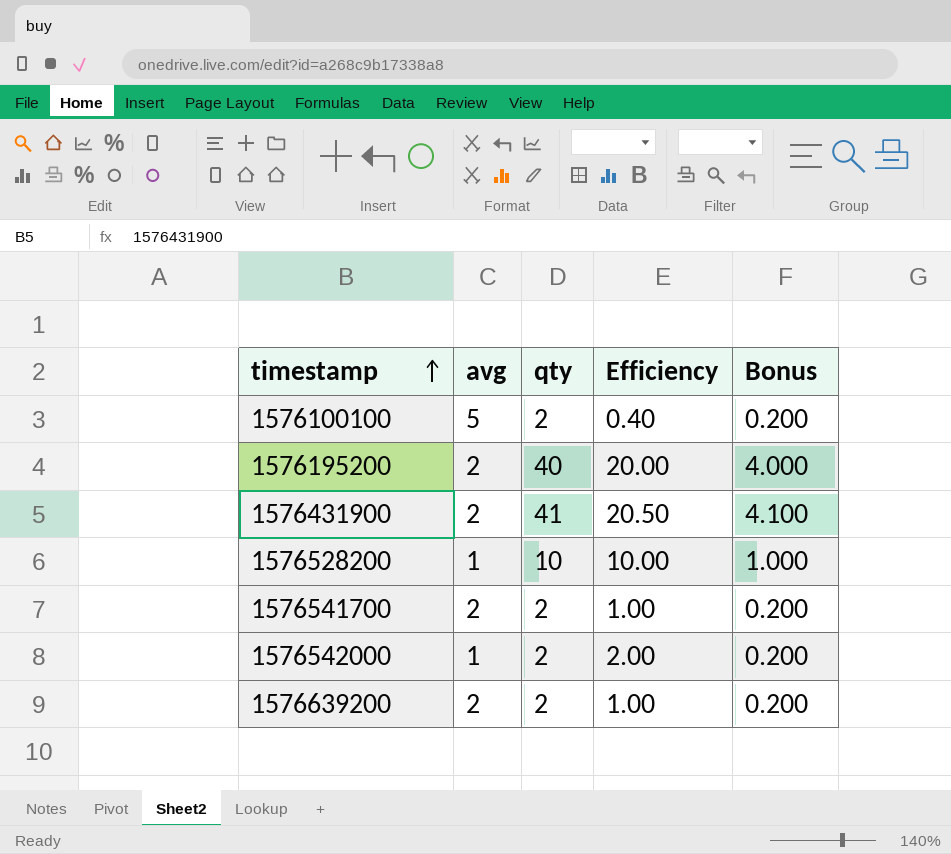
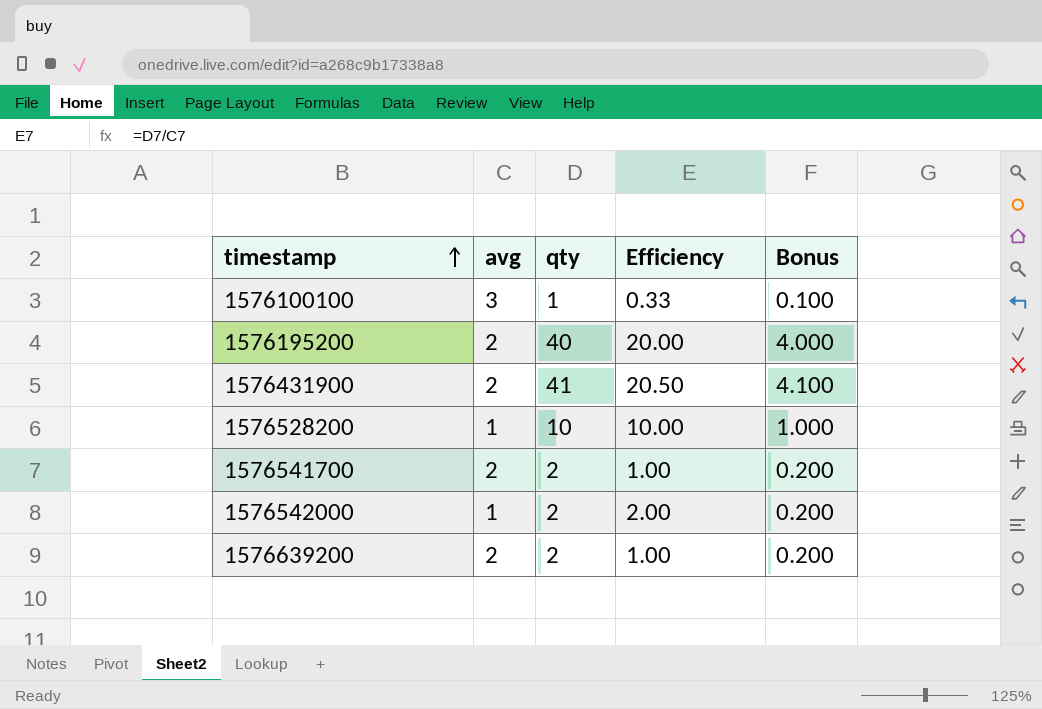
1576100100 | avg: 5 -> 3
1576100100 | qty: 2 -> 1
1576100100 | Efficiency: 0.40 -> 0.33
1576100100 | Bonus: 0.200 -> 0.100

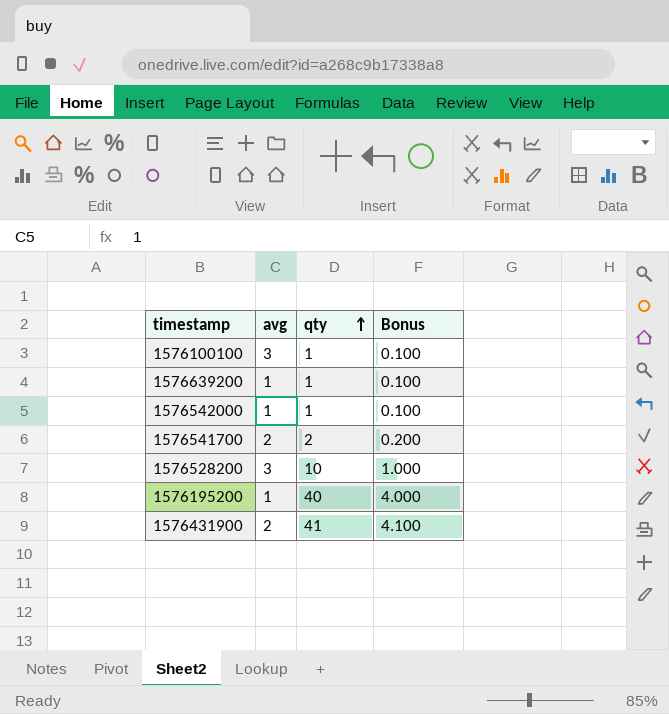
row order: timestamp ascending -> qty ascending
column Efficiency | formula: [qty] / [avg] -> none
1576639200 | avg: 2 -> 1
1576639200 | qty: 2 -> 1
1576639200 | Bonus: 0.200 -> 0.100
1576542000 | qty: 2 -> 1
1576542000 | Bonus: 0.200 -> 0.100
1576528200 | avg: 1 -> 3
1576195200 | avg: 2 -> 1

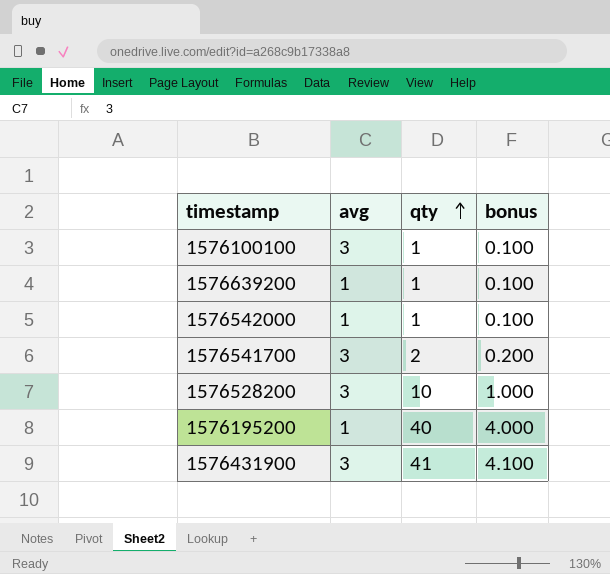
column name: Bonus -> bonus
1576541700 | avg: 2 -> 3
1576431900 | avg: 2 -> 3

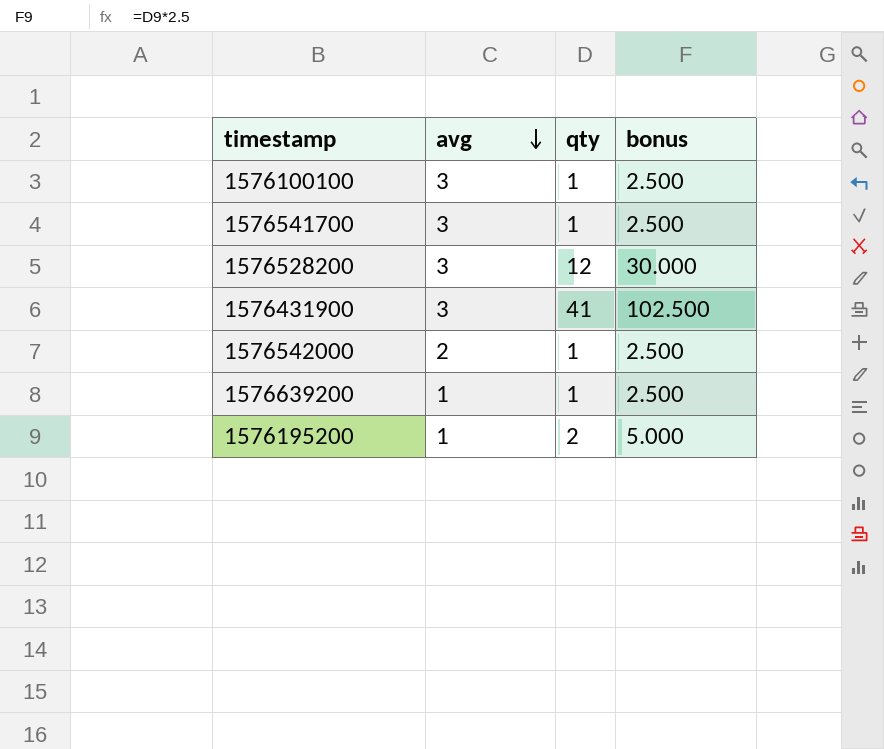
row order: qty ascending -> avg descending
column bonus | formula: [qty] * 0.1 -> [qty] * 2.5
1576541700 | qty: 2 -> 1
1576528200 | qty: 10 -> 12
1576542000 | avg: 1 -> 2
1576195200 | qty: 40 -> 2

